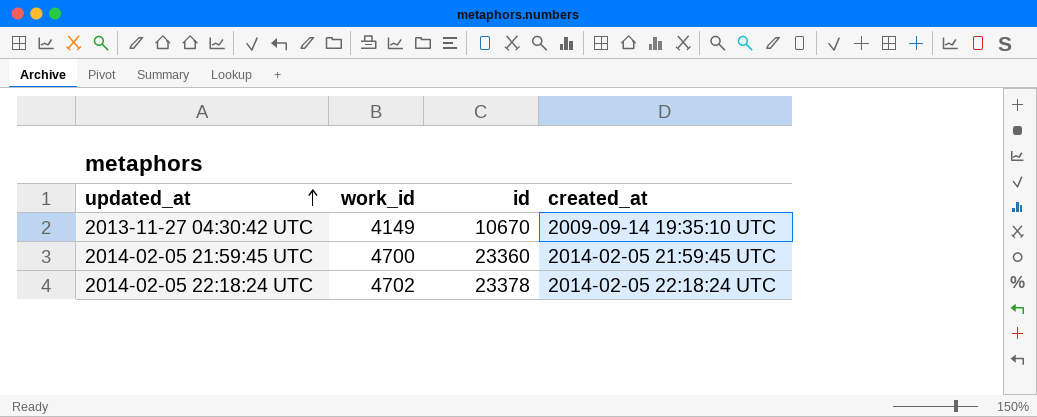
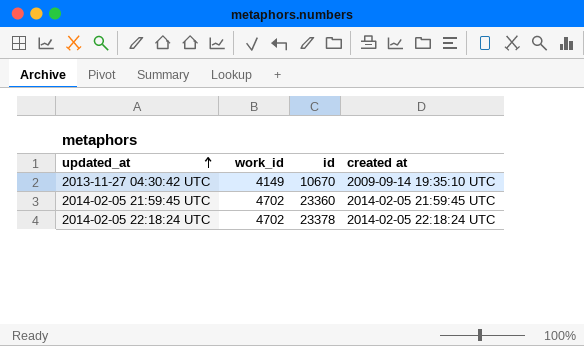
column name: created_at -> created at
2014-02-05 21:59:45 UTC | work_id: 4700 -> 4702

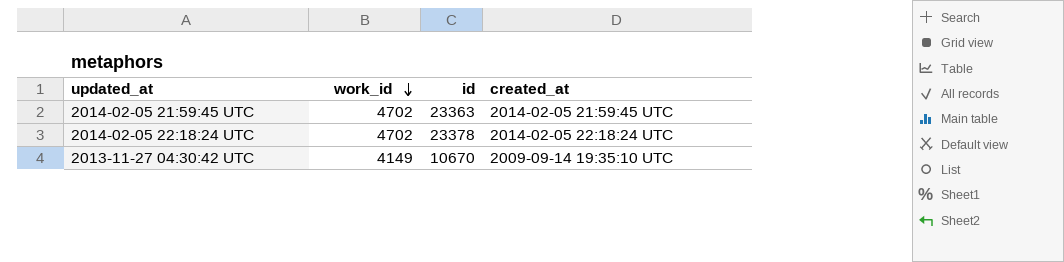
row order: updated_at ascending -> work_id descending
column name: created at -> created_at
2014-02-05 21:59:45 UTC | id: 23360 -> 23363

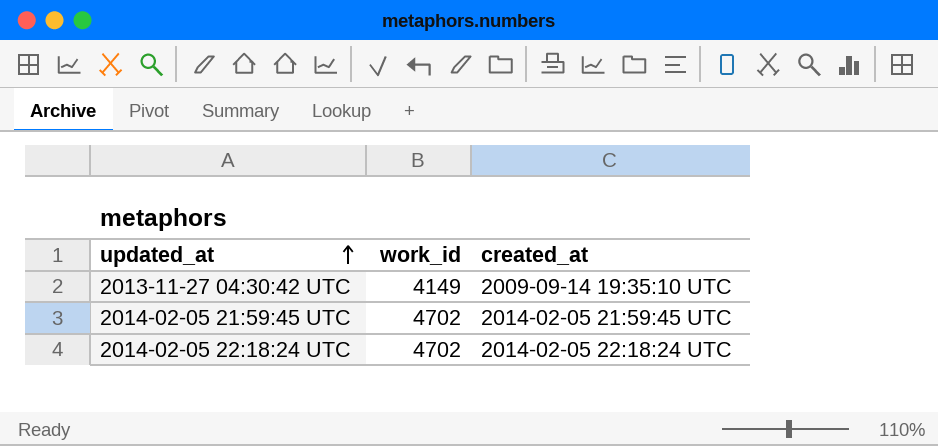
row order: work_id descending -> updated_at ascending
column id | position: 3 -> none

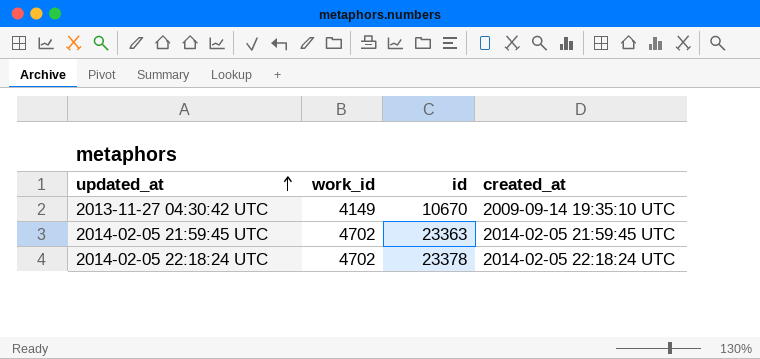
column id | position: none -> 3

